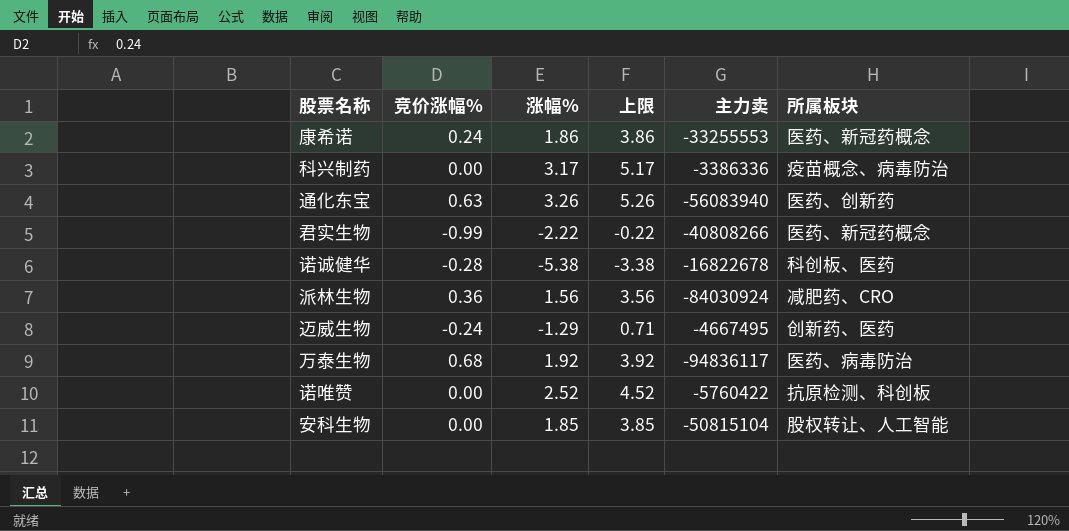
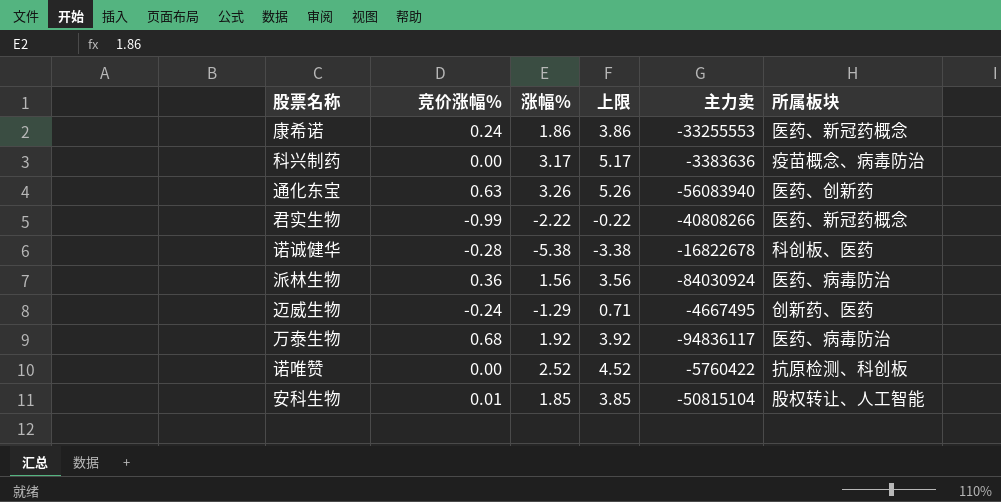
科兴制药 | 主力卖: -3386336 -> -3383636
派林生物 | 所属板块: 减肥药、CRO -> 医药、病毒防治
安科生物 | 竞价涨幅%: 0.00 -> 0.01

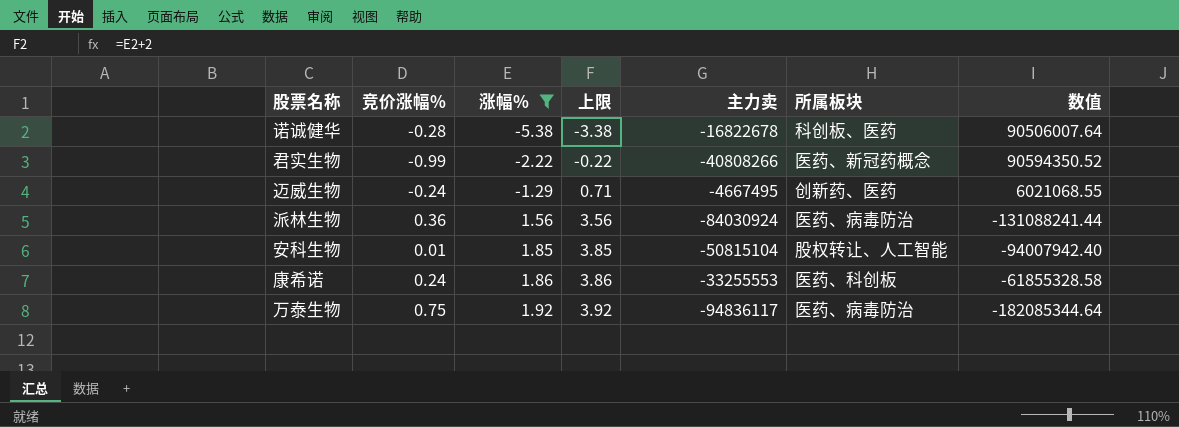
filter: none -> 涨幅% <= 1.92
row order: none -> 涨幅% ascending
column 数值 | formula: none -> [涨幅%] * [主力卖]
康希诺 | 所属板块: 医药、新冠药概念 -> 医药、科创板
万泰生物 | 竞价涨幅%: 0.68 -> 0.75

